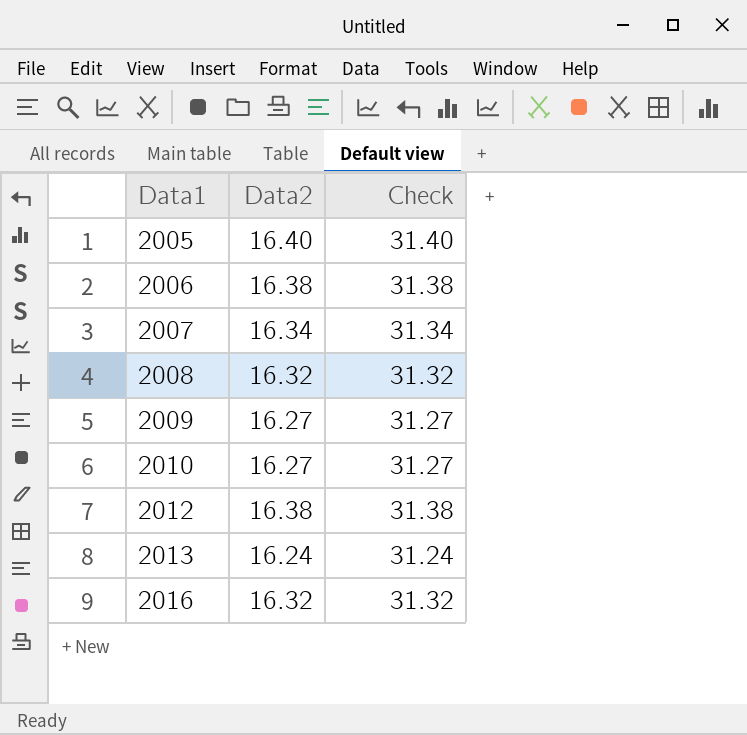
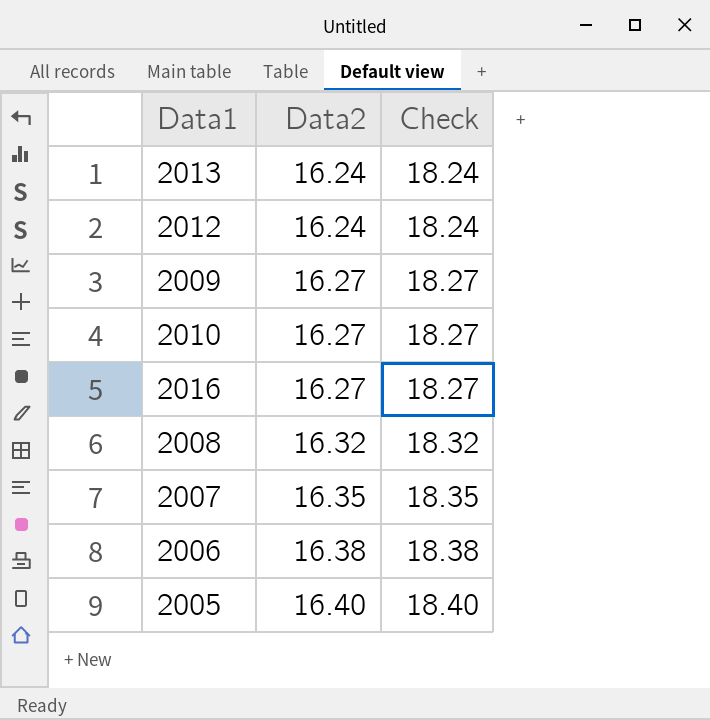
row order: Data1 ascending -> Data2 ascending
column Check | formula: [Data2] + 15 -> [Data2] + 2
2012 | Data2: 16.38 -> 16.24
2016 | Data2: 16.32 -> 16.27
2007 | Data2: 16.34 -> 16.35

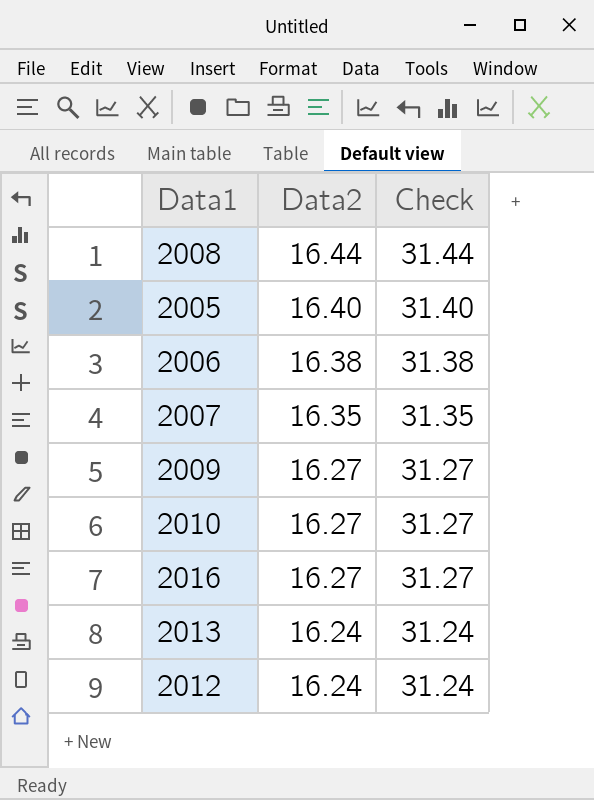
row order: Data2 ascending -> Data2 descending
column Check | formula: [Data2] + 2 -> [Data2] + 15
2008 | Data2: 16.32 -> 16.44

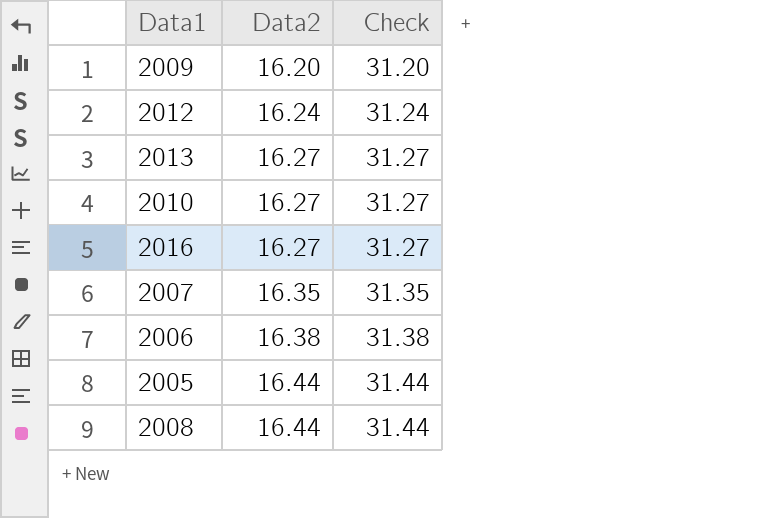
row order: Data2 descending -> Data2 ascending
2009 | Data2: 16.27 -> 16.20
2009 | Check: 31.27 -> 31.20
2013 | Data2: 16.24 -> 16.27
2013 | Check: 31.24 -> 31.27
2005 | Data2: 16.40 -> 16.44
2005 | Check: 31.40 -> 31.44

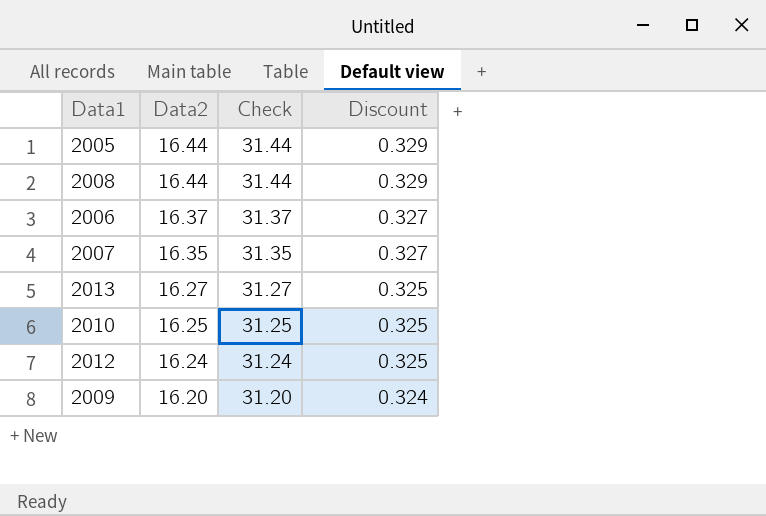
row order: Data2 ascending -> Data2 descending
column Discount | formula: none -> [Data2] * 0.02
row 2016: 16.27 | 31.27 -> none
2006 | Data2: 16.38 -> 16.37
2006 | Check: 31.38 -> 31.37
2010 | Data2: 16.27 -> 16.25
2010 | Check: 31.27 -> 31.25

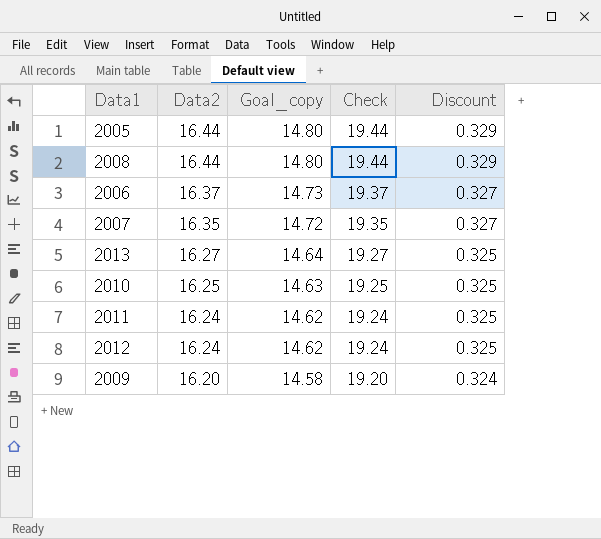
column Goal_copy | formula: none -> [Data2] * 0.9
column Check | formula: [Data2] + 15 -> [Data2] + 3
row 2011: none -> 16.24 | 14.62 | 19.24 | 0.325

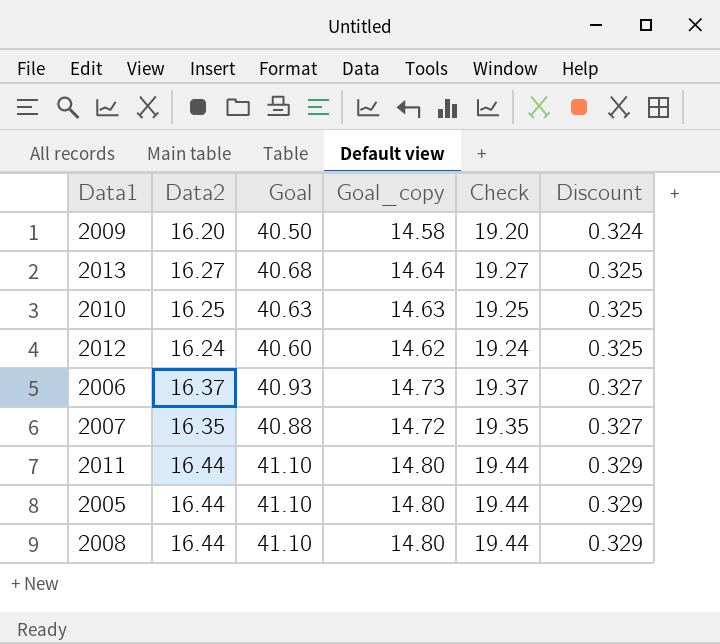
row order: Data2 descending -> Discount ascending
column Goal | formula: none -> [Data2] * 2.5
2011 | Data2: 16.24 -> 16.44
2011 | Goal_copy: 14.62 -> 14.80
2011 | Check: 19.24 -> 19.44
2011 | Discount: 0.325 -> 0.329

